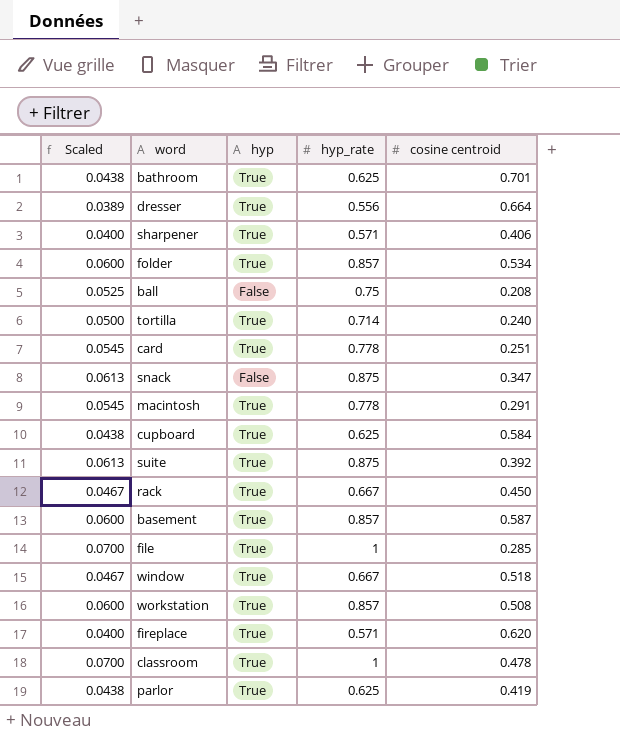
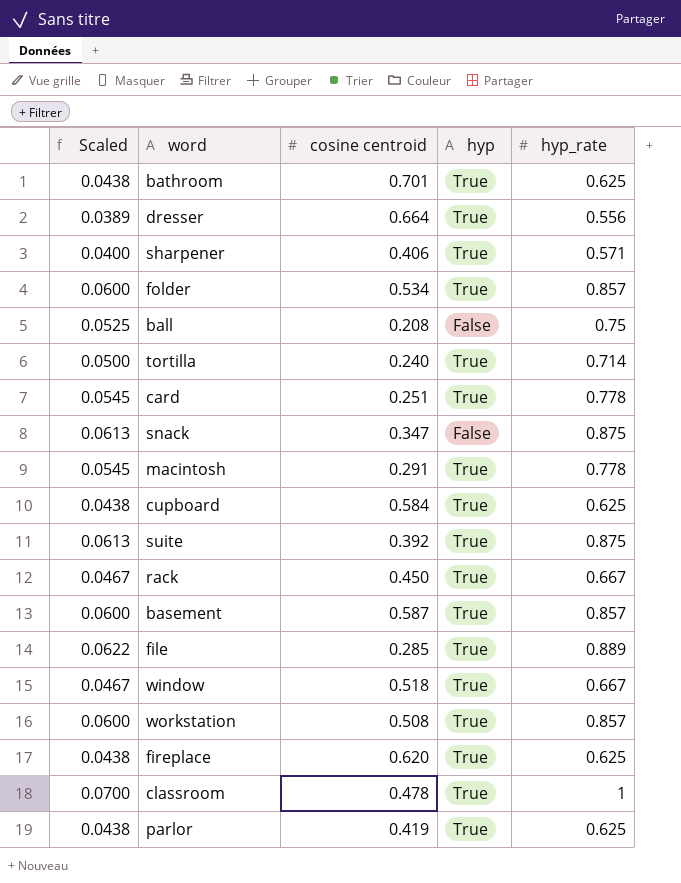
column cosine centroid | position: 5 -> 3
file | Scaled: 0.0700 -> 0.0622
file | hyp_rate: 1 -> 0.889
fireplace | Scaled: 0.0400 -> 0.0438
fireplace | hyp_rate: 0.571 -> 0.625

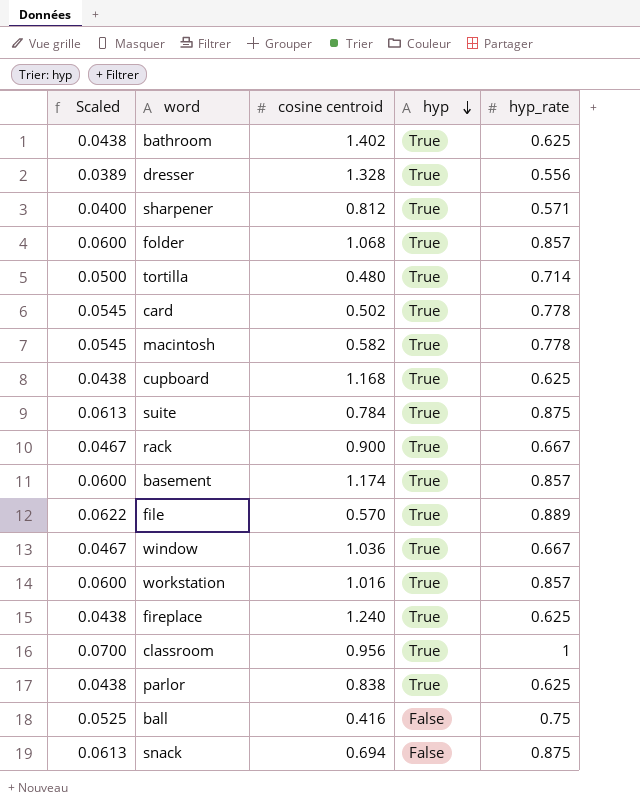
row order: none -> hyp descending
bathroom | cosine centroid: 0.701 -> 1.402
dresser | cosine centroid: 0.664 -> 1.328
sharpener | cosine centroid: 0.406 -> 0.812
folder | cosine centroid: 0.534 -> 1.068
tortilla | cosine centroid: 0.240 -> 0.480
card | cosine centroid: 0.251 -> 0.502
macintosh | cosine centroid: 0.291 -> 0.582
cupboard | cosine centroid: 0.584 -> 1.168
suite | cosine centroid: 0.392 -> 0.784
rack | cosine centroid: 0.450 -> 0.900
basement | cosine centroid: 0.587 -> 1.174
file | cosine centroid: 0.285 -> 0.570
window | cosine centroid: 0.518 -> 1.036
workstation | cosine centroid: 0.508 -> 1.016
fireplace | cosine centroid: 0.620 -> 1.240
classroom | cosine centroid: 0.478 -> 0.956
parlor | cosine centroid: 0.419 -> 0.838
ball | cosine centroid: 0.208 -> 0.416
snack | cosine centroid: 0.347 -> 0.694

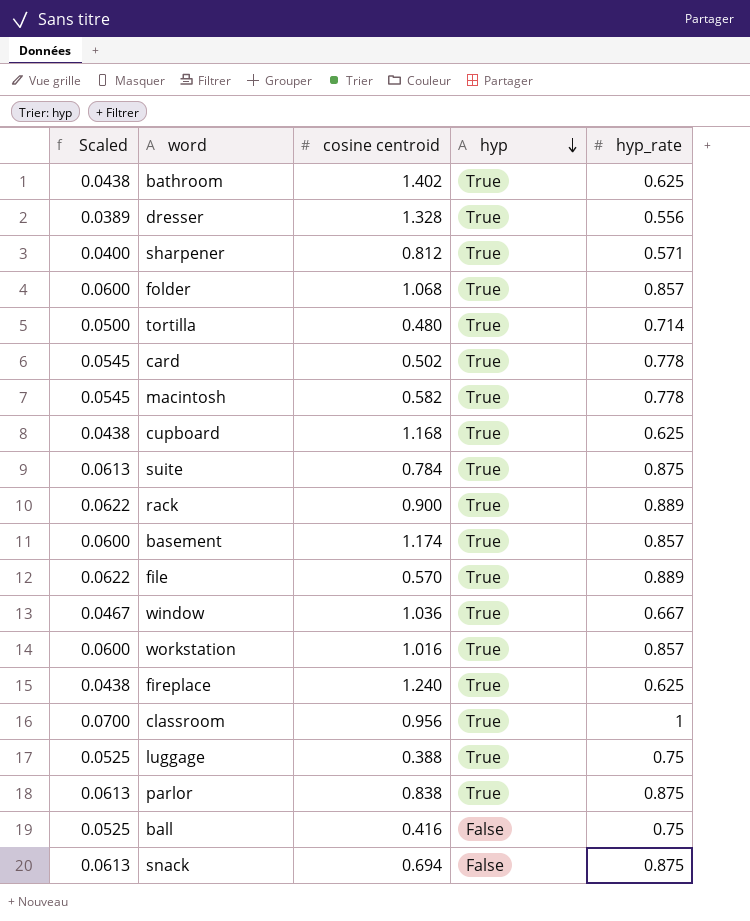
rack | Scaled: 0.0467 -> 0.0622
rack | hyp_rate: 0.667 -> 0.889
row luggage: none -> 0.0525 | 0.388 | True | 0.75
parlor | Scaled: 0.0438 -> 0.0613
parlor | hyp_rate: 0.625 -> 0.875

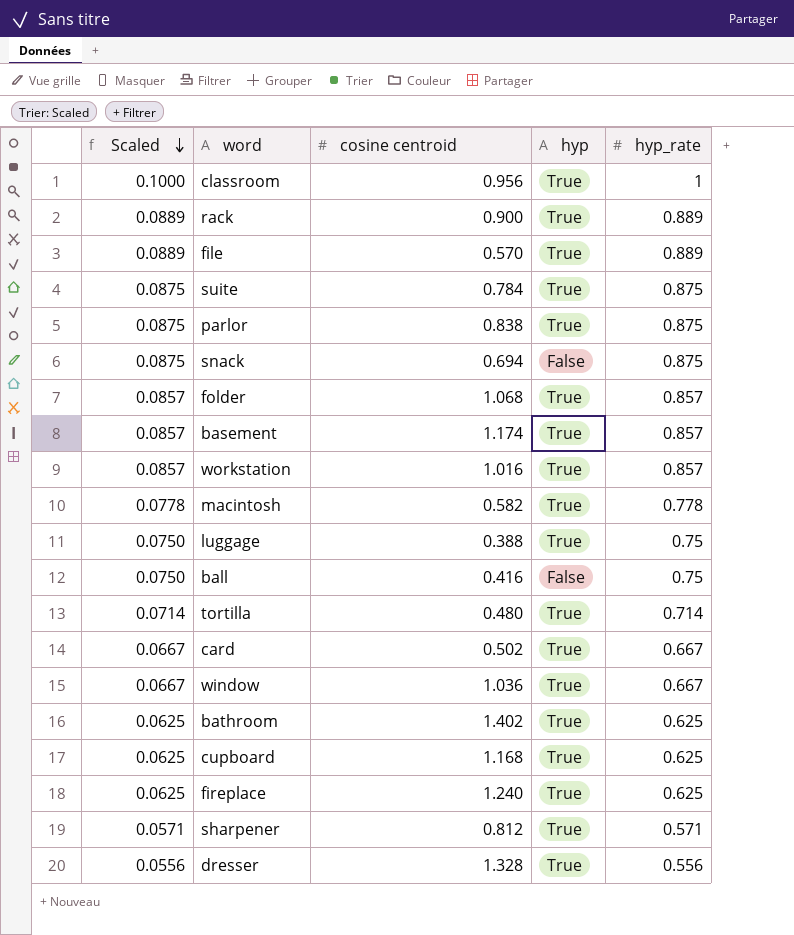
row order: hyp descending -> Scaled descending
column Scaled | formula: [hyp_rate] * 0.07 -> [hyp_rate] * 0.1
card | hyp_rate: 0.778 -> 0.667

